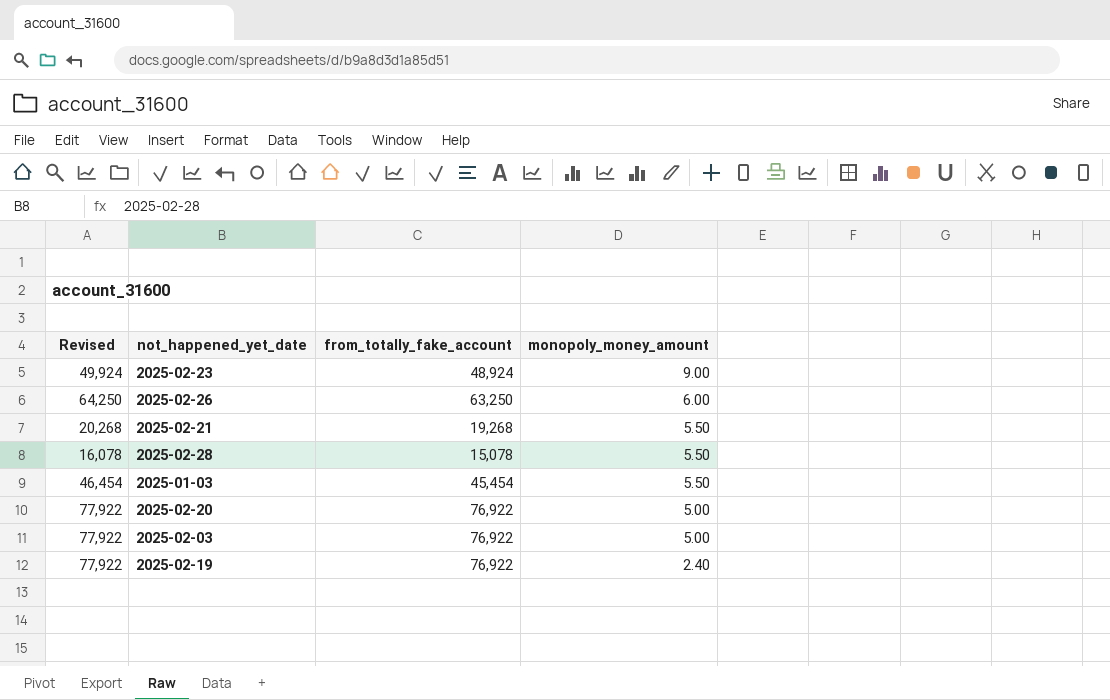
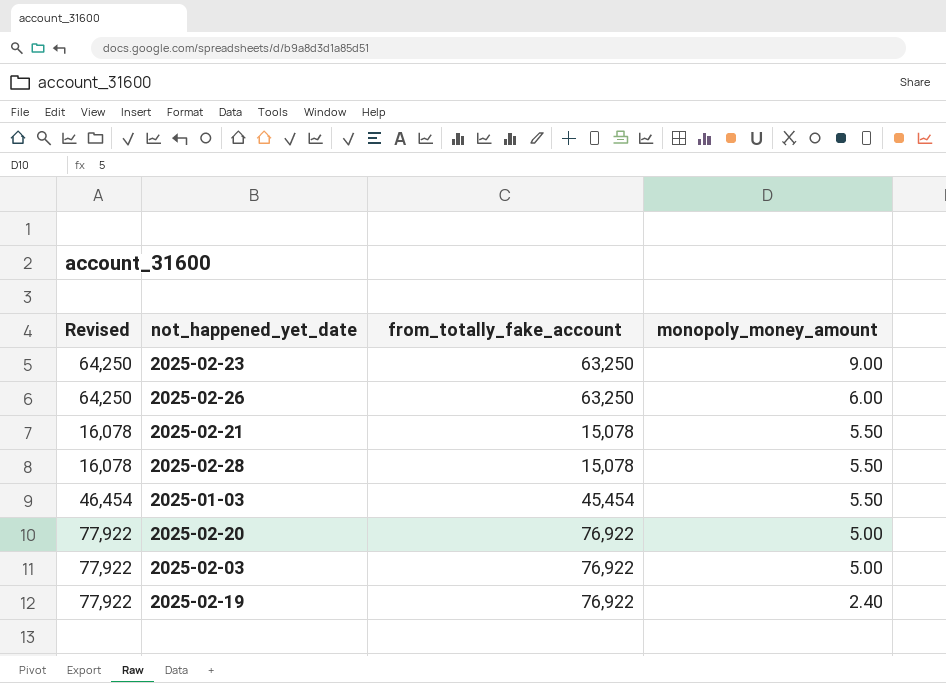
2025-02-23 | Revised: 49,924 -> 64,250
2025-02-23 | from_totally_fake_account: 48,924 -> 63,250
2025-02-21 | Revised: 20,268 -> 16,078
2025-02-21 | from_totally_fake_account: 19,268 -> 15,078

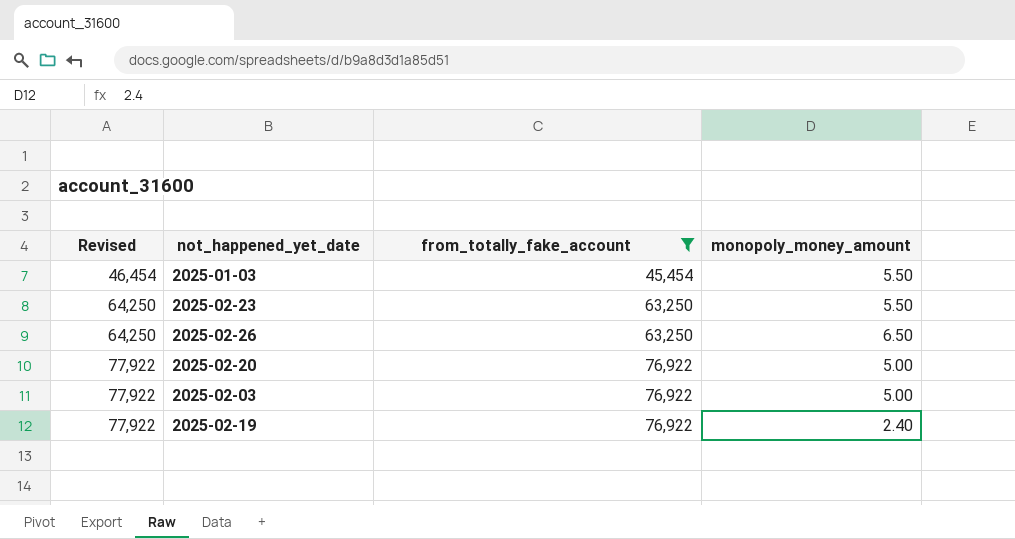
filter: none -> from_totally_fake_account != 15,078
row order: monopoly_money_amount descending -> Revised ascending
2025-02-23 | monopoly_money_amount: 9.00 -> 5.50
2025-02-26 | monopoly_money_amount: 6.00 -> 6.50

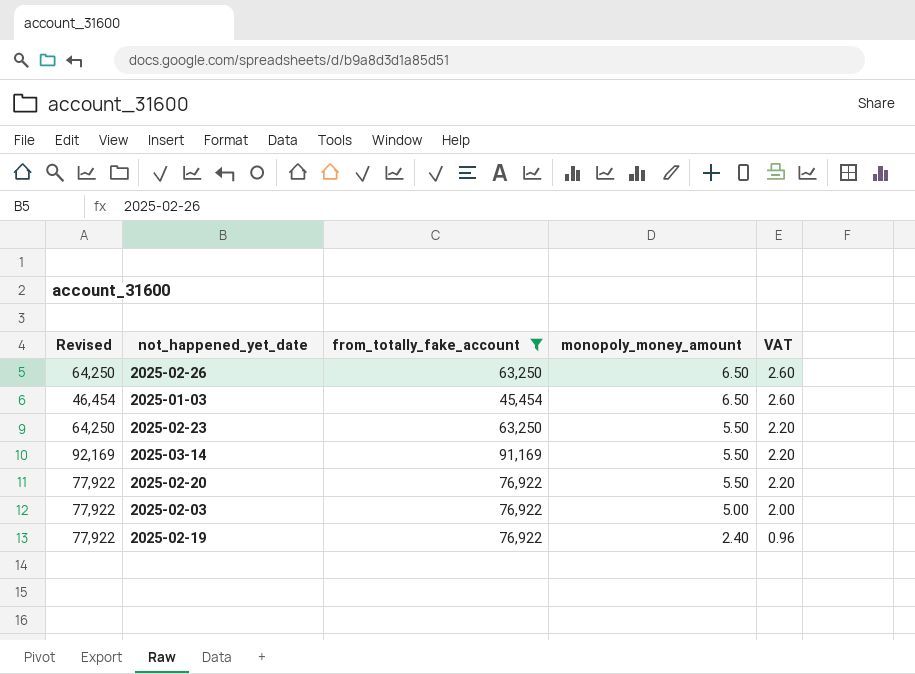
row order: Revised ascending -> monopoly_money_amount descending
column VAT | formula: none -> [monopoly_money_amount] * 0.4
2025-01-03 | monopoly_money_amount: 5.50 -> 6.50
row 2025-03-14: none -> 92,169 | 91,169 | 5.50 | 2.20
2025-02-20 | monopoly_money_amount: 5.00 -> 5.50

